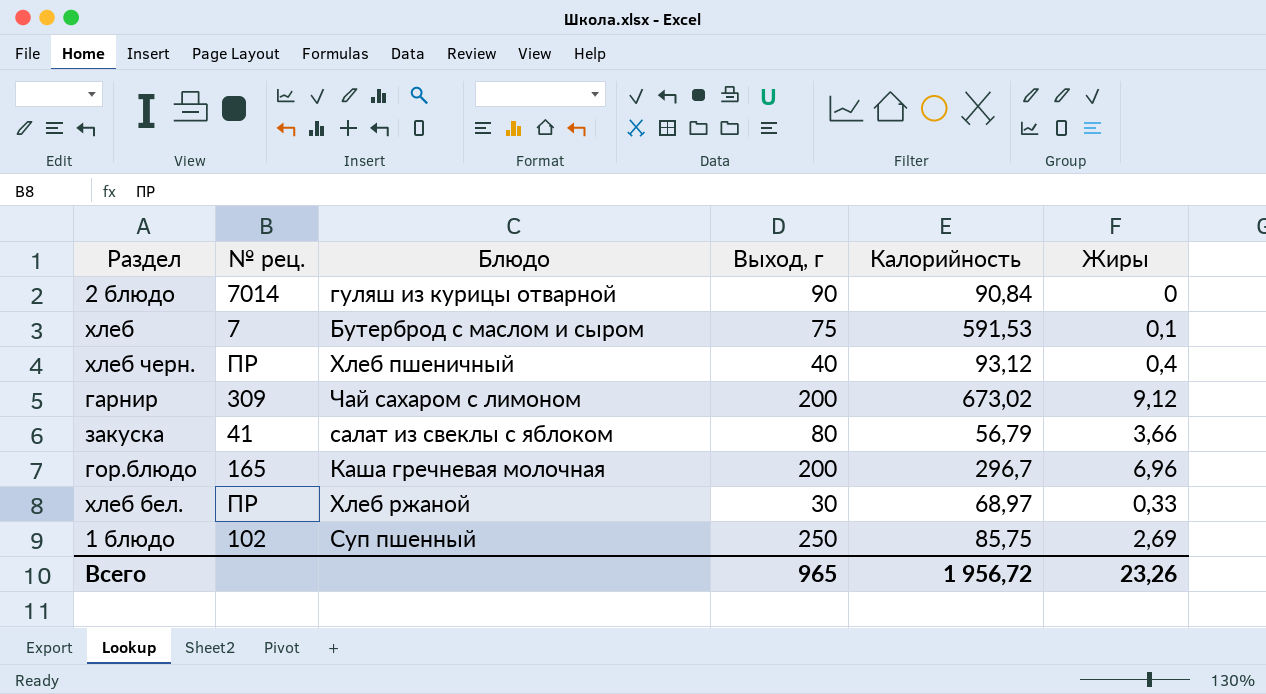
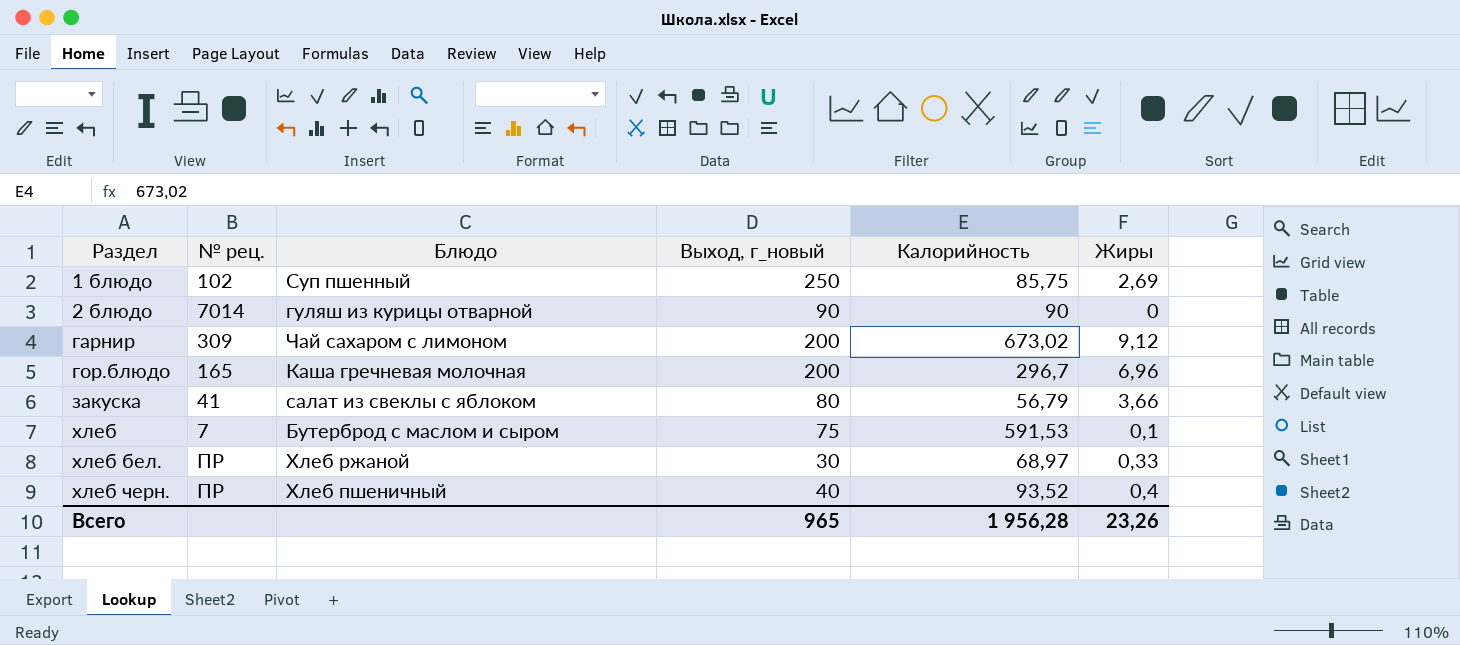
row order: none -> Раздел ascending
column name: Выход, г -> Выход, г_новый
2 блюдо | Калорийность: 90,84 -> 90
хлеб черн. | Калорийность: 93,12 -> 93,52
Всего | Калорийность: 1 956,72 -> 1 956,28

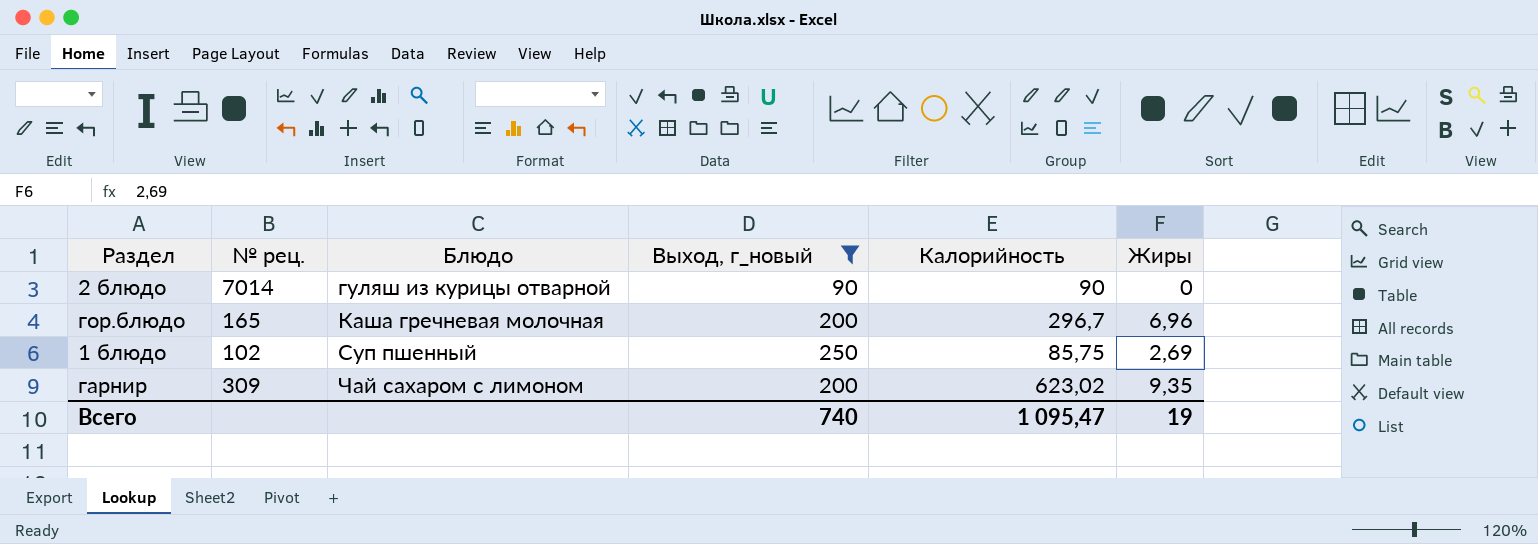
filter: none -> Выход, г_новый >= 90
row order: Раздел ascending -> Блюдо ascending
гарнир | Калорийность: 673,02 -> 623,02
гарнир | Жиры: 9,12 -> 9,35
Всего | Выход, г_новый: 965 -> 740
Всего | Калорийность: 1 956,28 -> 1 095,47
Всего | Жиры: 23,26 -> 19

